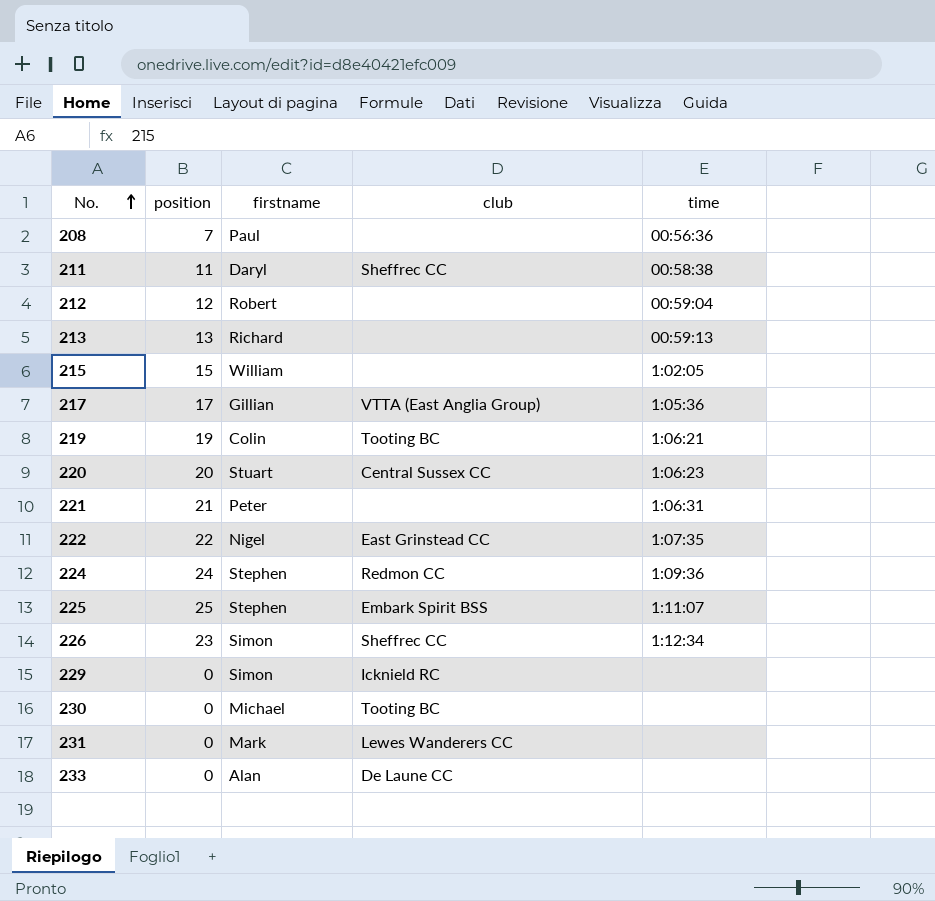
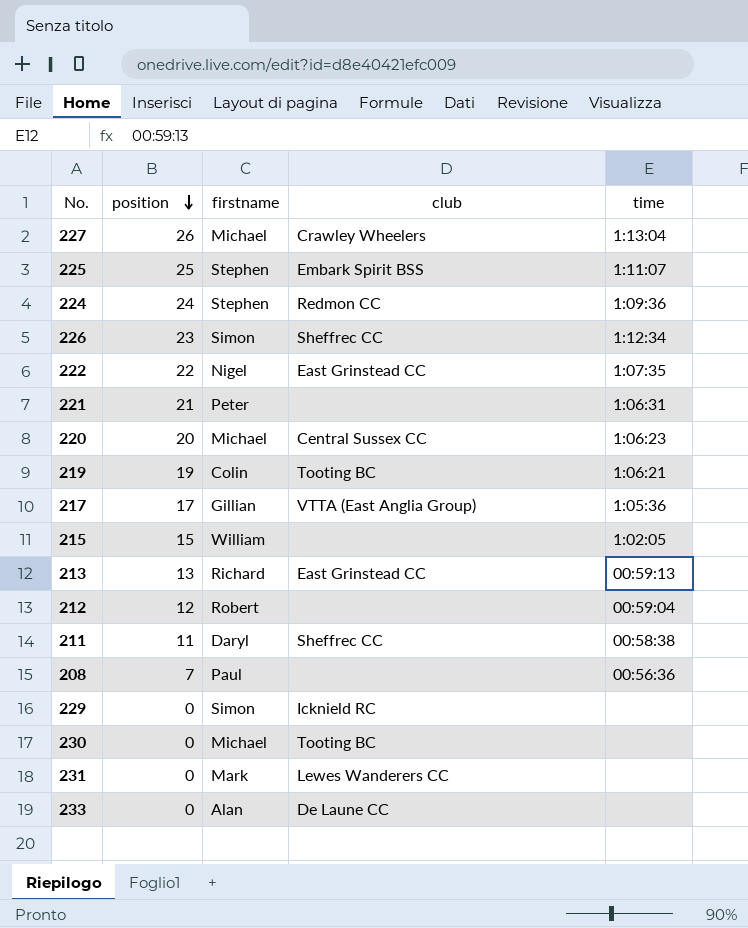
row order: No. ascending -> position descending
row 227: none -> 26 | Michael | Crawley Wheelers | 1:13:04
220 | firstname: Stuart -> Michael
213 | club: none -> East Grinstead CC

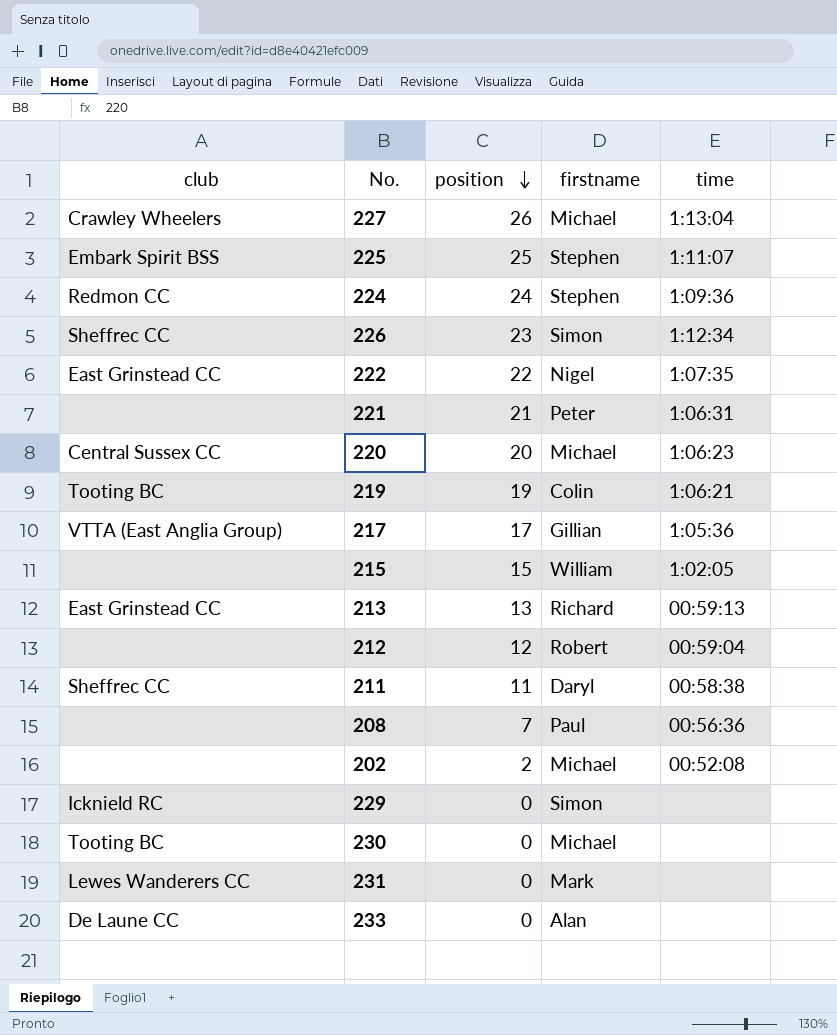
column club | position: 4 -> 1
row 202: none -> none | 2 | Michael | 00:52:08

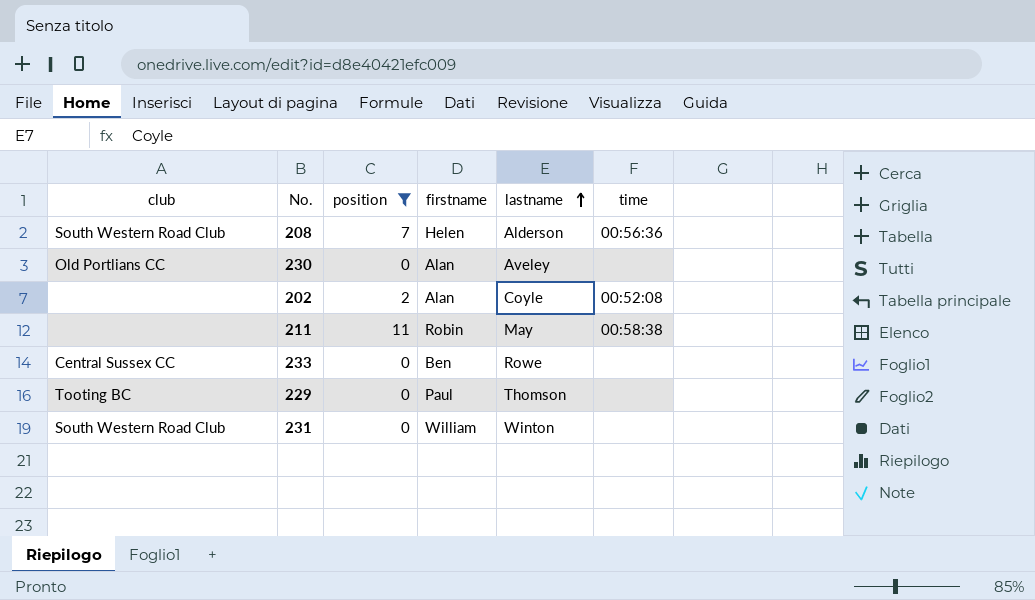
filter: none -> position <= 11
row order: position descending -> lastname ascending
column lastname | position: none -> 5
208 | club: none -> South Western Road Club
208 | firstname: Paul -> Helen
230 | club: Tooting BC -> Old Portlians CC
230 | firstname: Michael -> Alan
202 | firstname: Michael -> Alan
211 | club: Sheffrec CC -> none
211 | firstname: Daryl -> Robin
233 | club: De Laune CC -> Central Sussex CC
233 | firstname: Alan -> Ben
229 | club: Icknield RC -> Tooting BC
229 | firstname: Simon -> Paul
231 | club: Lewes Wanderers CC -> South Western Road Club
231 | firstname: Mark -> William

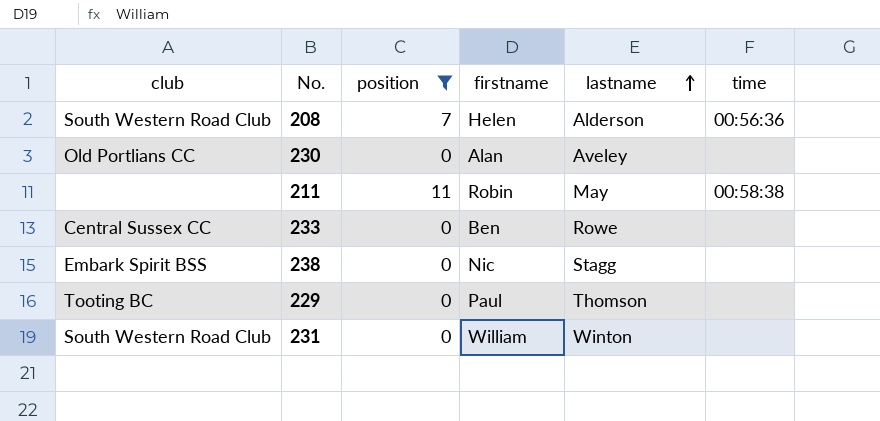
row 202: none | 2 | Alan | Coyle | 00:52:08 -> none
row 238: none -> Embark Spirit BSS | 0 | Nic | Stagg | none

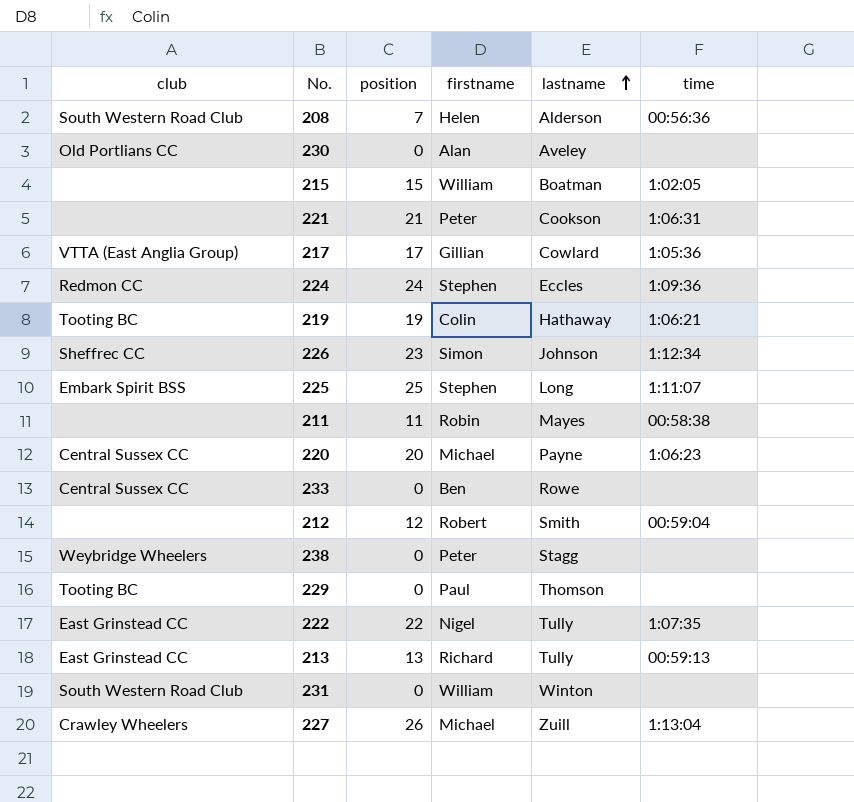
filter: position <= 11 -> none
211 | lastname: May -> Mayes
238 | club: Embark Spirit BSS -> Weybridge Wheelers
238 | firstname: Nic -> Peter

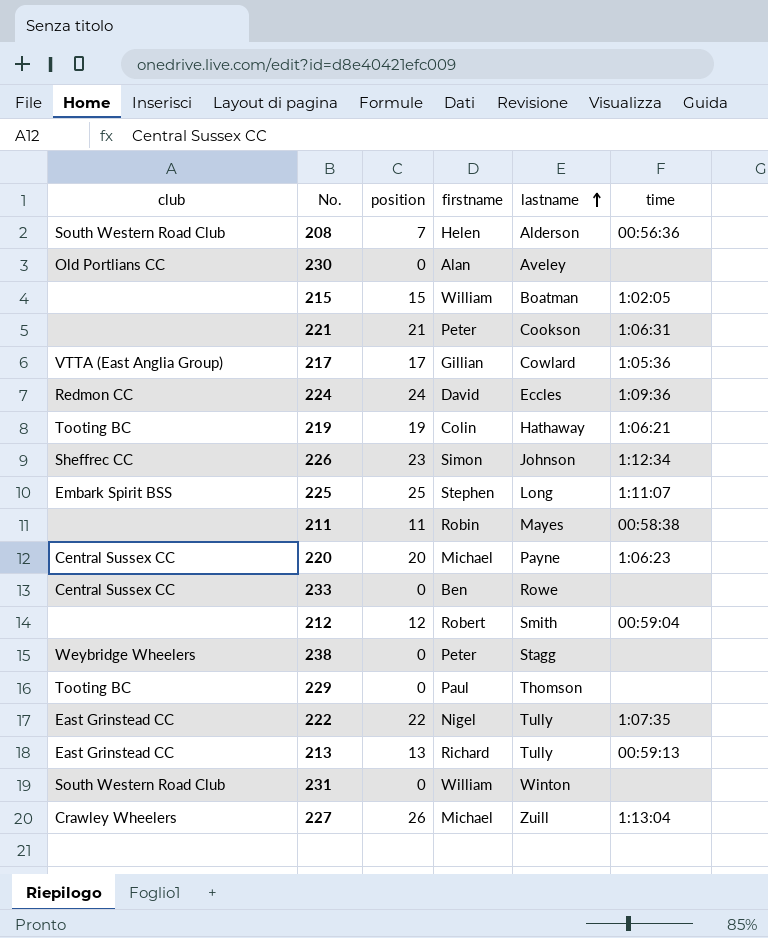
224 | firstname: Stephen -> David

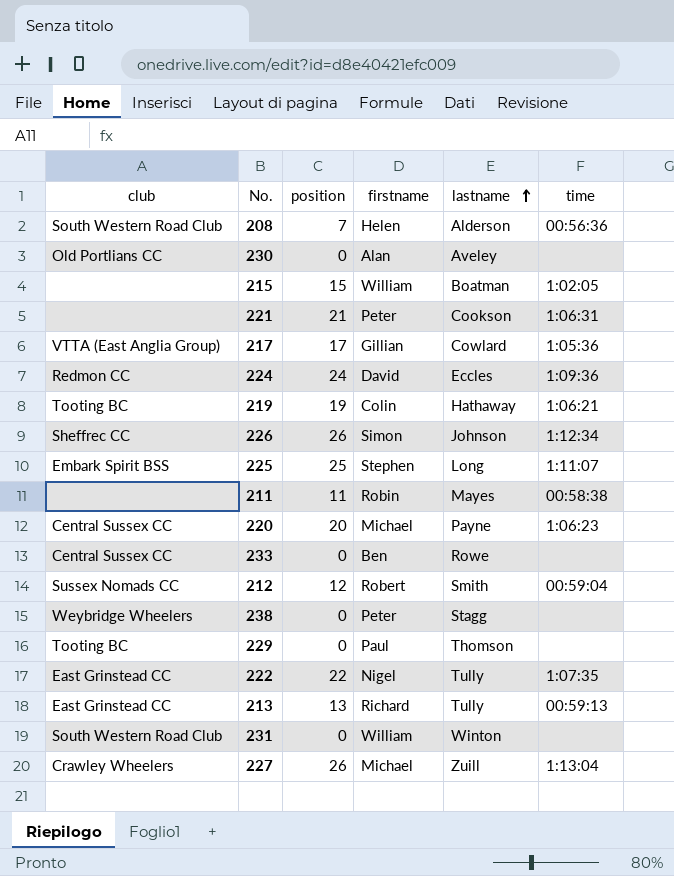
226 | position: 23 -> 26
212 | club: none -> Sussex Nomads CC

